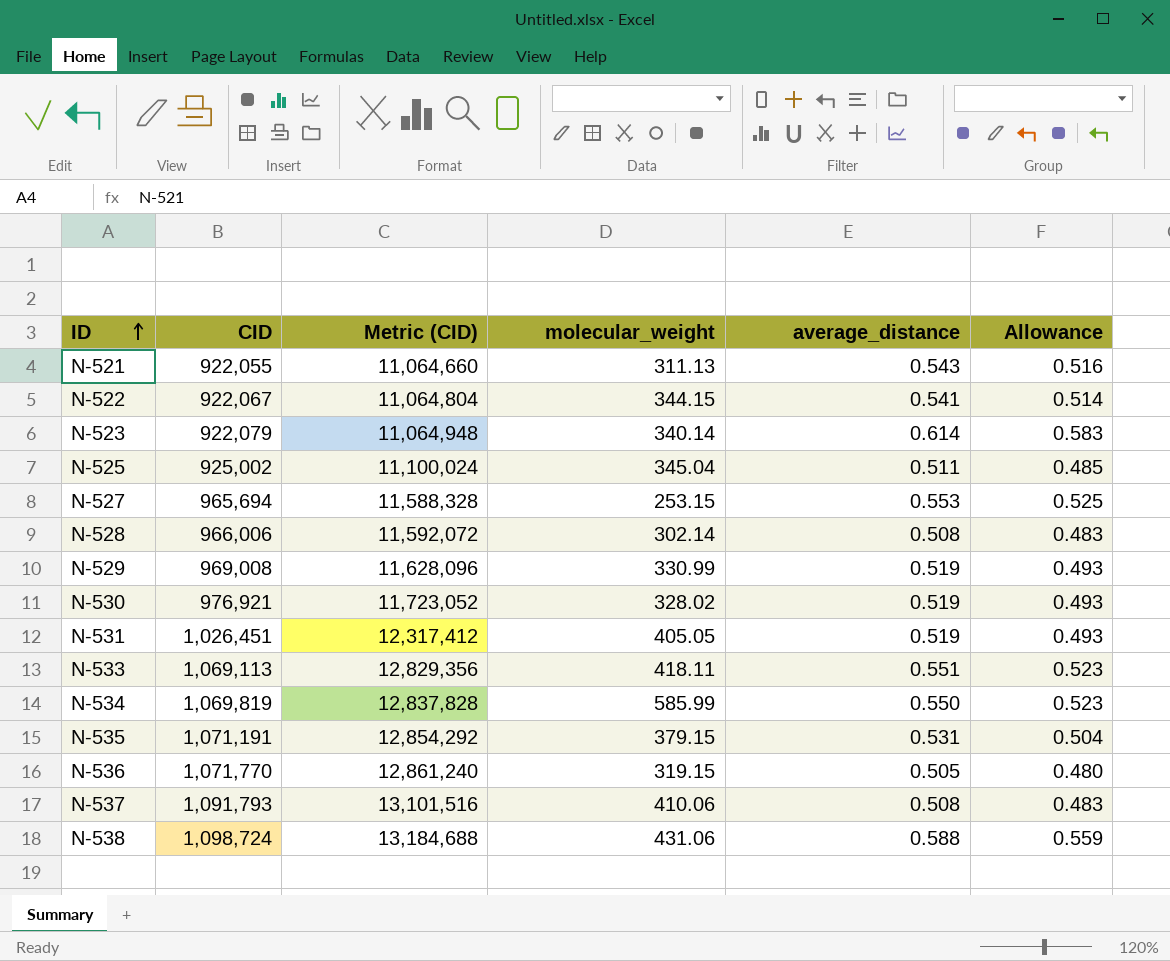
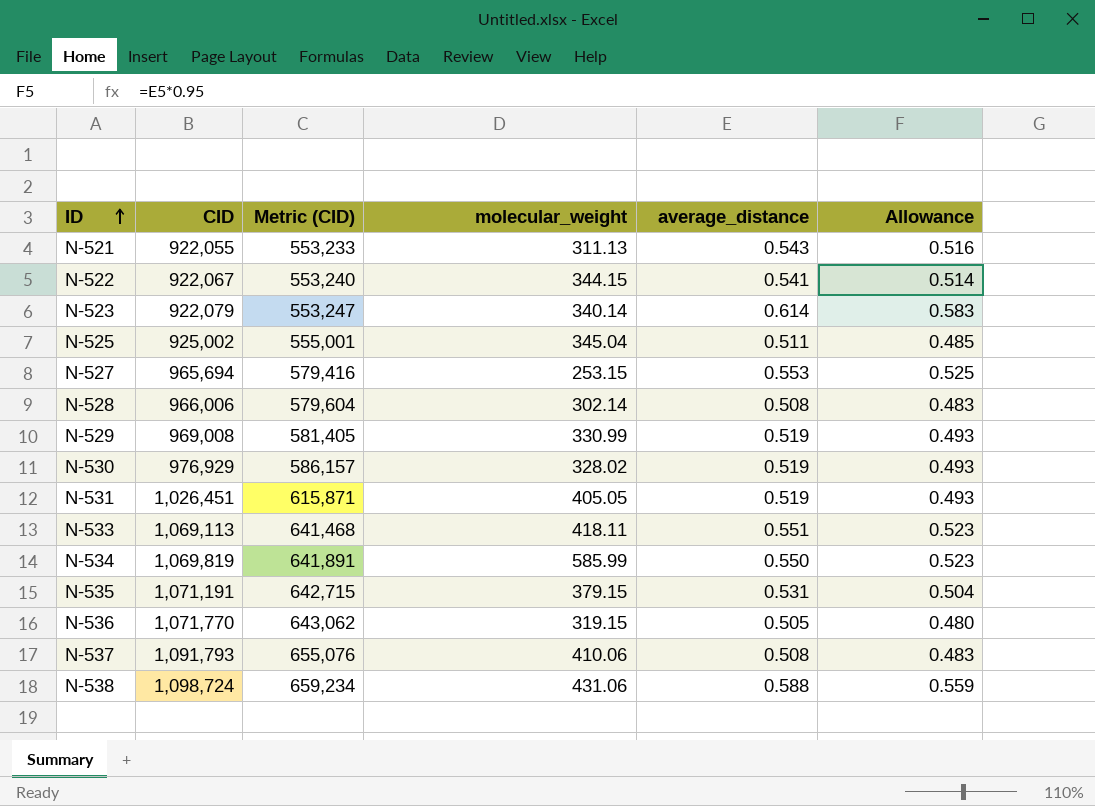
column Metric (CID) | formula: [CID] * 12 -> [CID] * 0.6
N-530 | CID: 976,921 -> 976,929

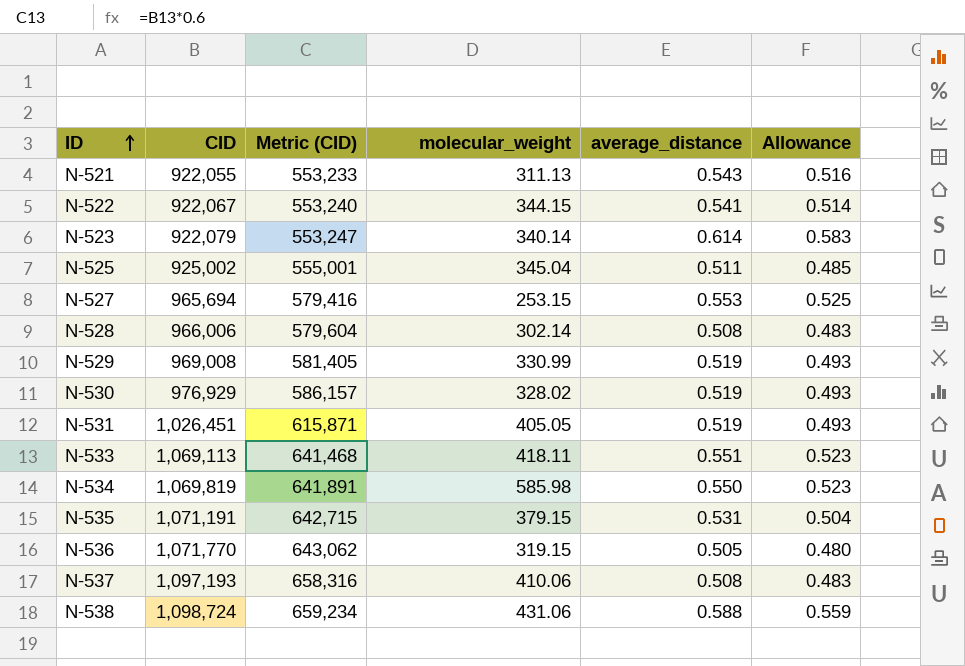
N-534 | molecular_weight: 585.99 -> 585.98
N-537 | CID: 1,091,793 -> 1,097,193
N-537 | Metric (CID): 655,076 -> 658,316

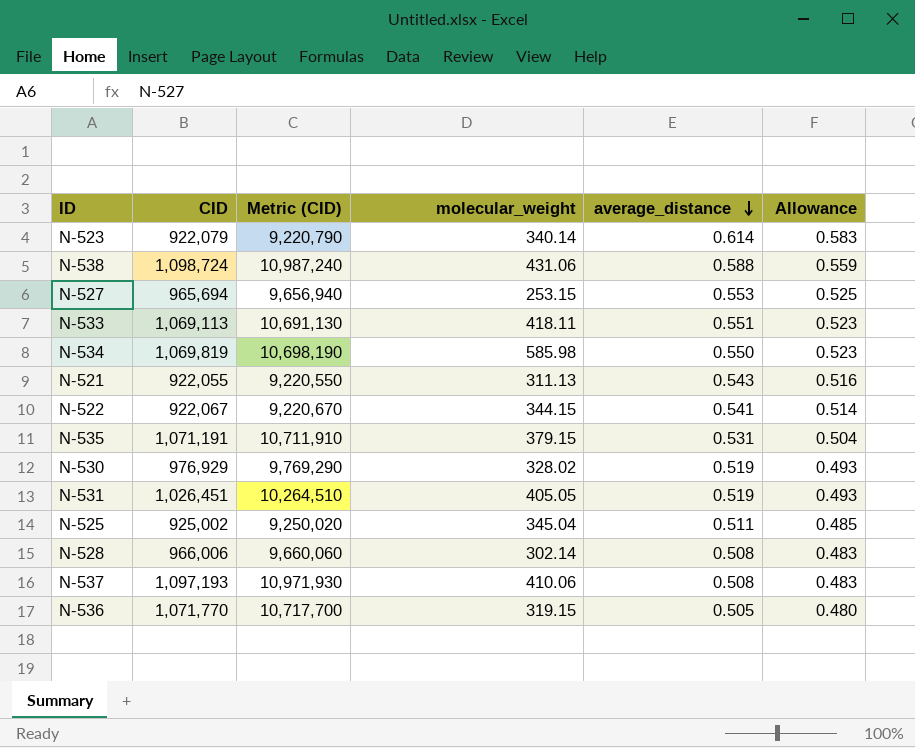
row order: ID ascending -> average_distance descending
column Metric (CID) | formula: [CID] * 0.6 -> [CID] * 10
row N-529: 969,008 | 581,405 | 330.99 | 0.519 | 0.493 -> none

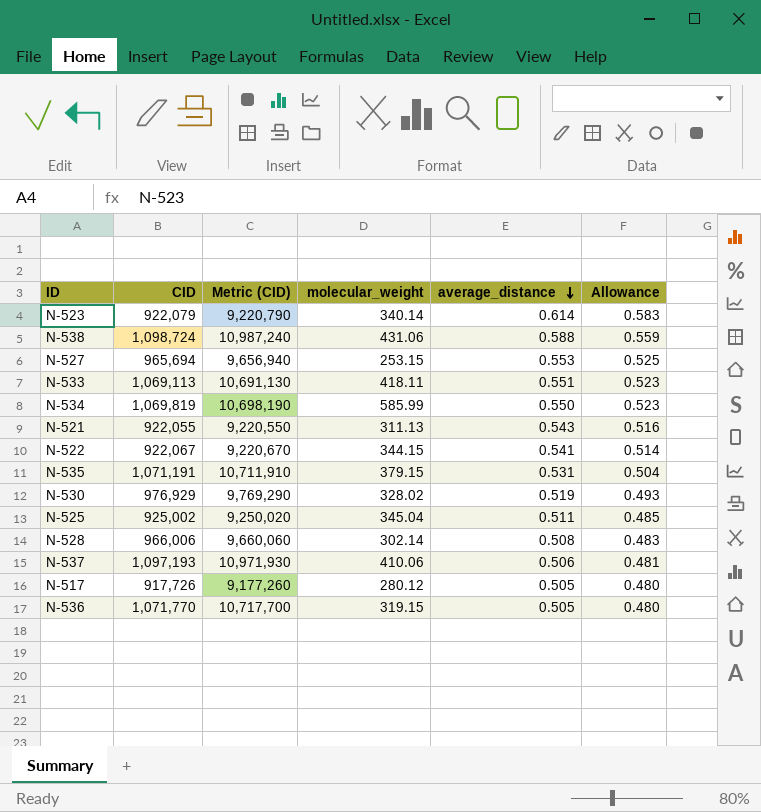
row N-531: 1,026,451 | 10,264,510 | 405.05 | 0.519 | 0.493 -> none
N-534 | molecular_weight: 585.98 -> 585.99
N-537 | average_distance: 0.508 -> 0.506
N-537 | Allowance: 0.483 -> 0.481
row N-517: none -> 917,726 | 9,177,260 | 280.12 | 0.505 | 0.480

